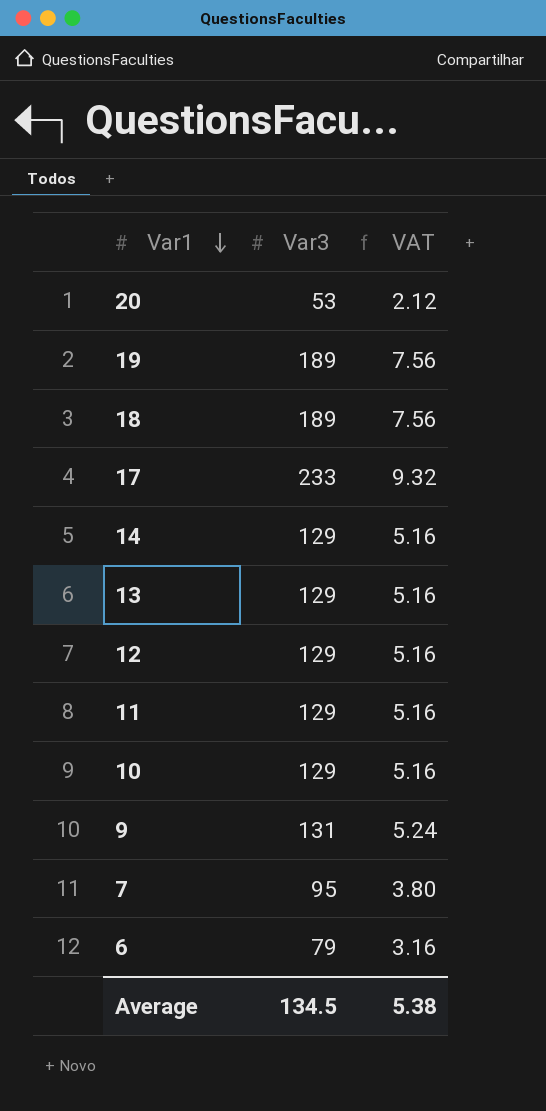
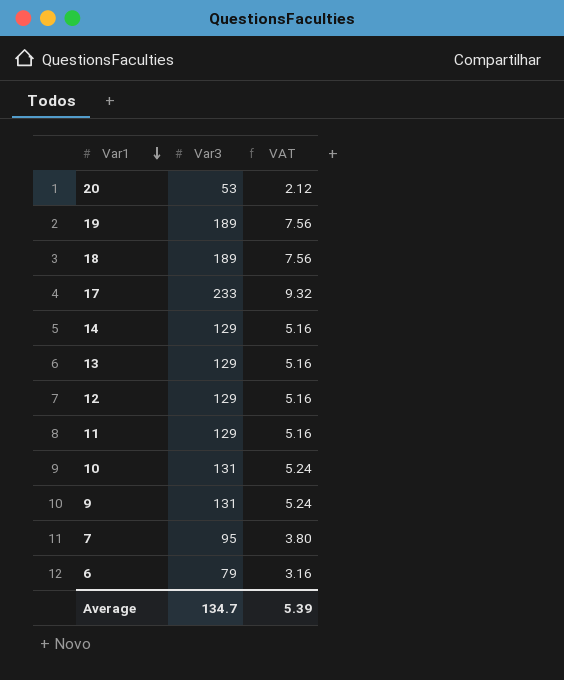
10 | Var3: 129 -> 131
10 | VAT: 5.16 -> 5.24
Average | Var3: 134.5 -> 134.7
Average | VAT: 5.38 -> 5.39

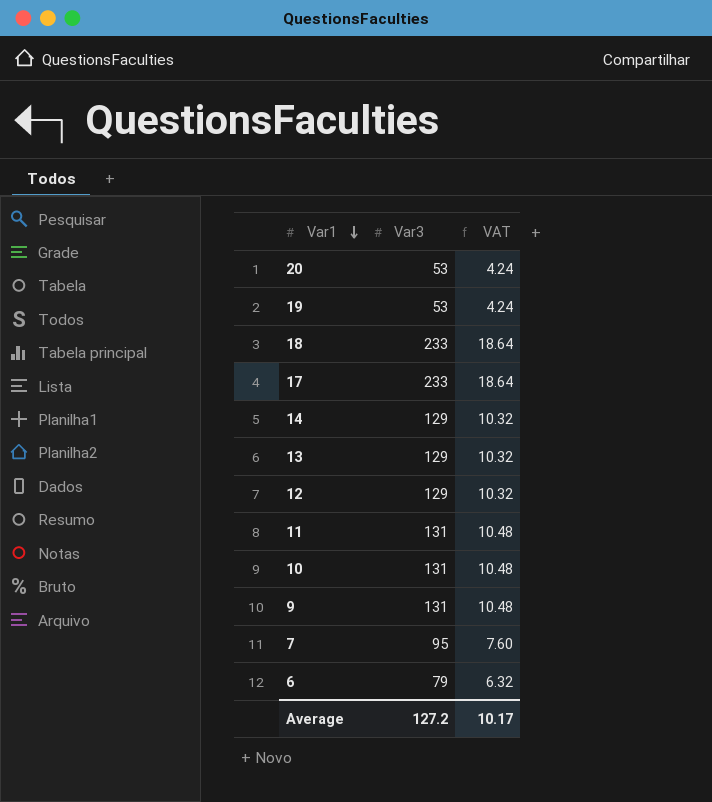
column VAT | formula: [Var3] * 0.04 -> [Var3] * 0.08
19 | Var3: 189 -> 53
18 | Var3: 189 -> 233
11 | Var3: 129 -> 131
Average | Var3: 134.7 -> 127.2
Average | VAT: 5.39 -> 10.17

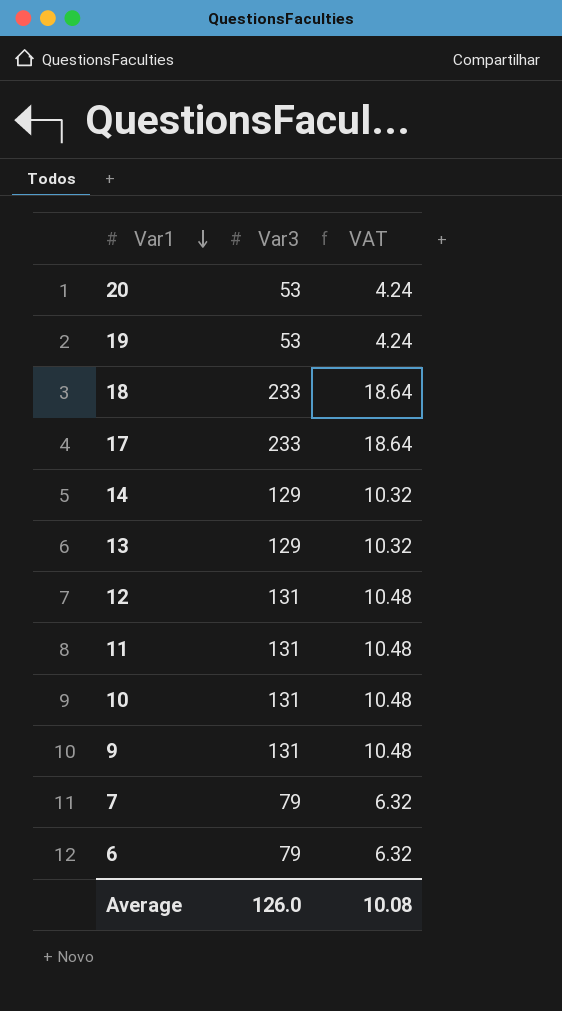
12 | Var3: 129 -> 131
12 | VAT: 10.32 -> 10.48
7 | Var3: 95 -> 79
7 | VAT: 7.60 -> 6.32
Average | Var3: 127.2 -> 126.0
Average | VAT: 10.17 -> 10.08

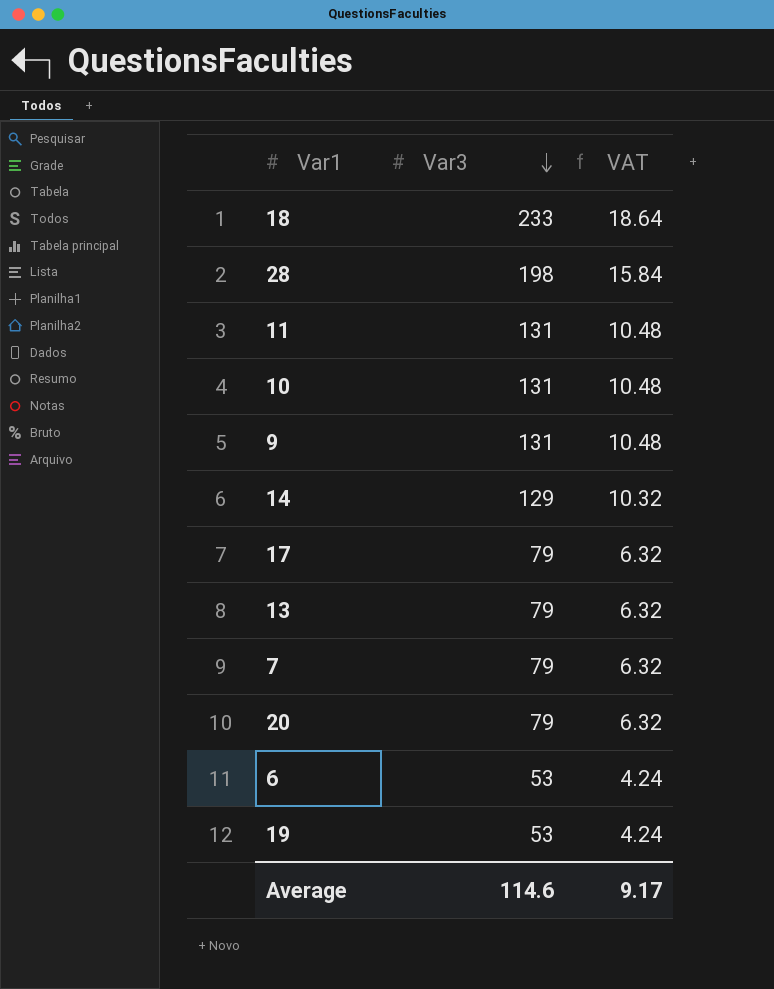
row order: Var1 descending -> Var3 descending
row 12: 131 | 10.48 -> none
row 28: none -> 198 | 15.84
17 | Var3: 233 -> 79
17 | VAT: 18.64 -> 6.32
13 | Var3: 129 -> 79
13 | VAT: 10.32 -> 6.32
20 | Var3: 53 -> 79
20 | VAT: 4.24 -> 6.32
6 | Var3: 79 -> 53
6 | VAT: 6.32 -> 4.24
Average | Var3: 126.0 -> 114.6
Average | VAT: 10.08 -> 9.17

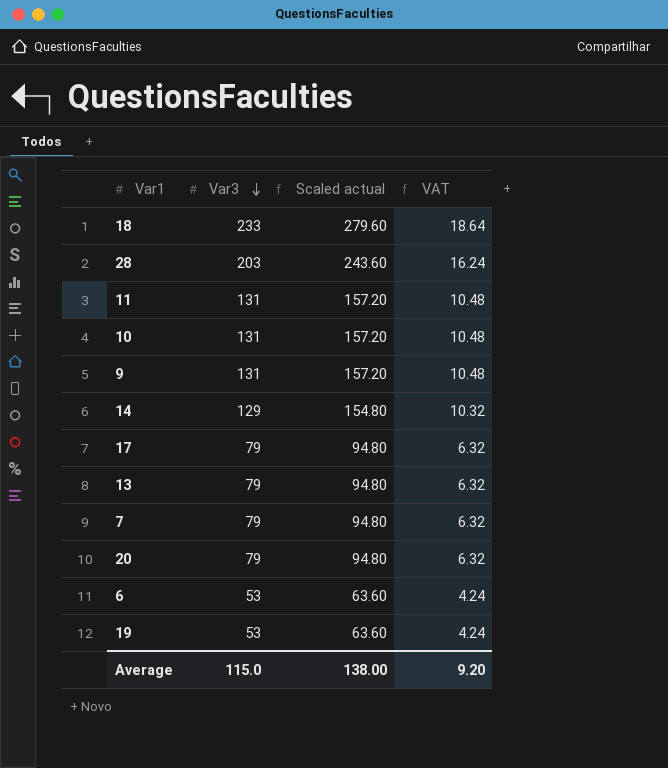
column Scaled actual | formula: none -> [Var3] * 1.2
28 | Var3: 198 -> 203
28 | VAT: 15.84 -> 16.24
Average | Var3: 114.6 -> 115.0
Average | VAT: 9.17 -> 9.20

